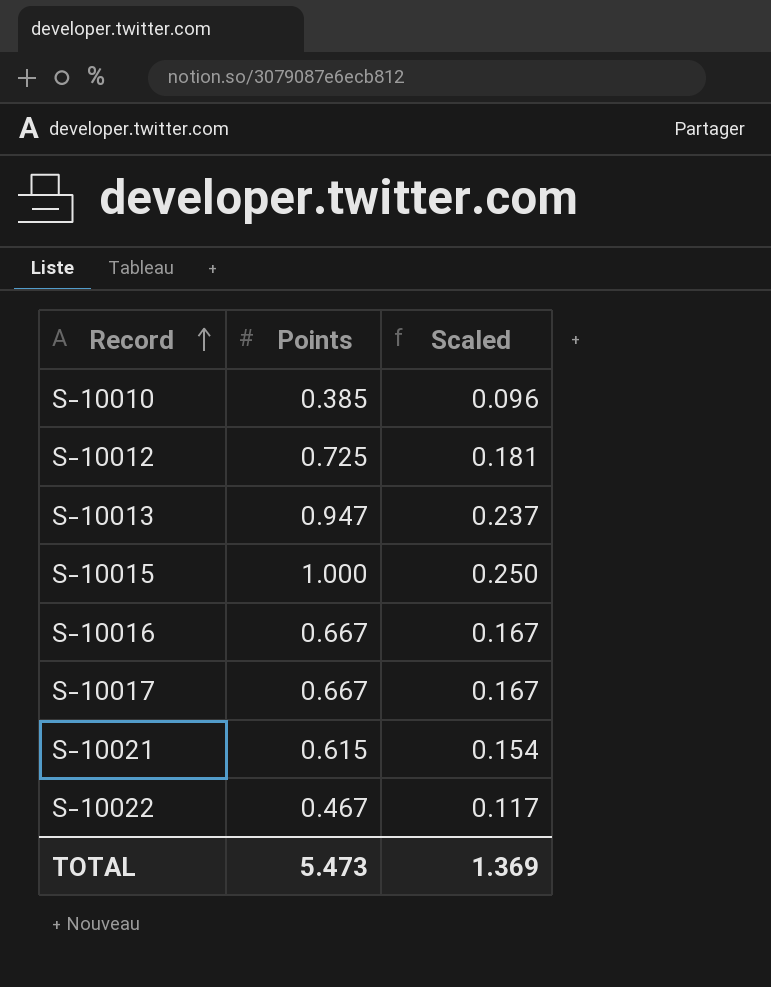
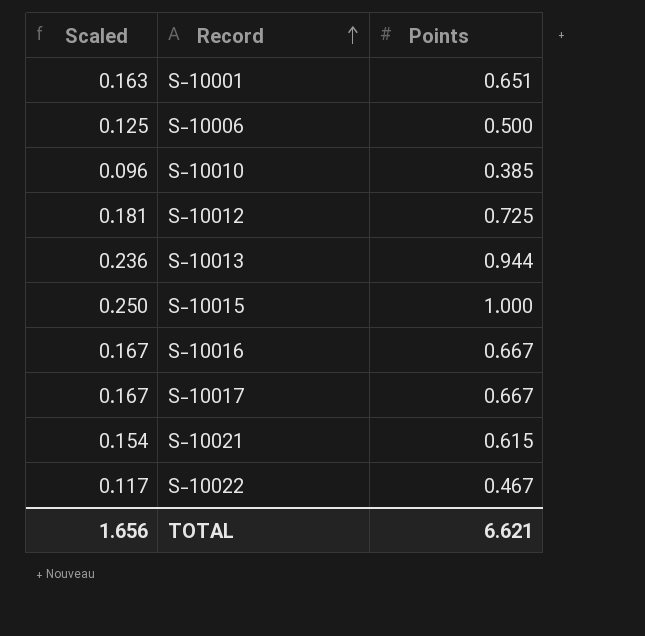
column Scaled | position: 3 -> 1
row S-10001: none -> 0.163 | 0.651
row S-10006: none -> 0.125 | 0.500
S-10013 | Scaled: 0.237 -> 0.236
S-10013 | Points: 0.947 -> 0.944
TOTAL | Scaled: 1.369 -> 1.656
TOTAL | Points: 5.473 -> 6.621

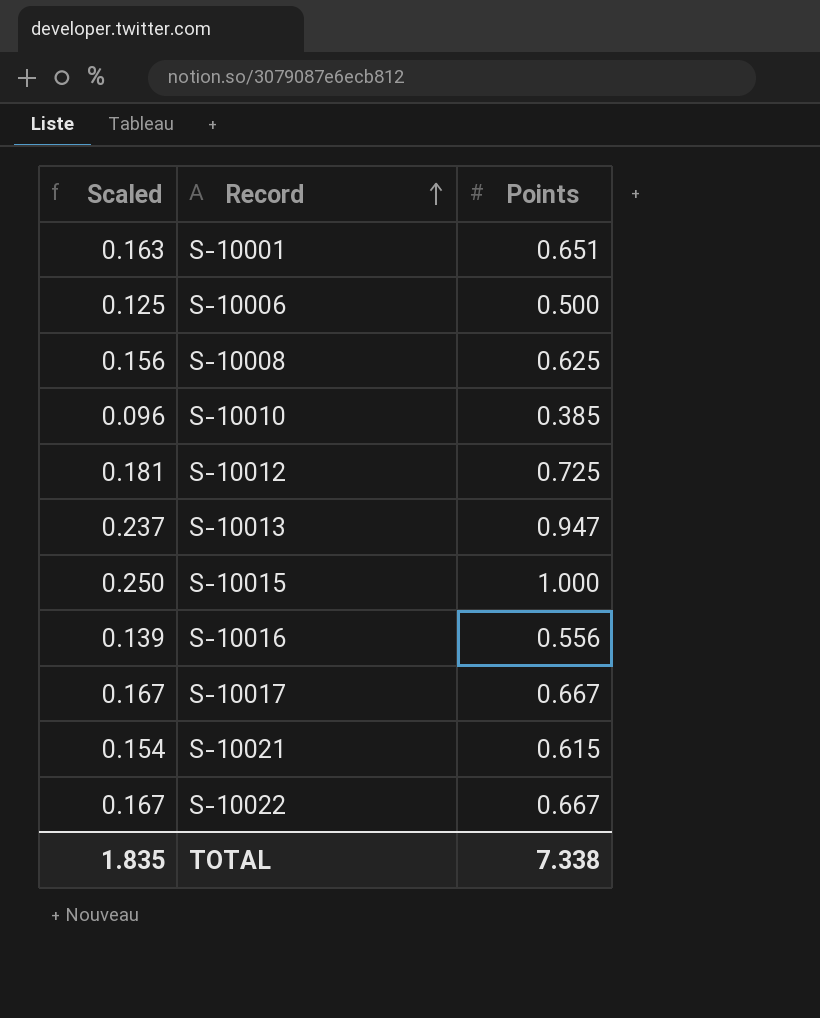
row S-10008: none -> 0.156 | 0.625
S-10013 | Scaled: 0.236 -> 0.237
S-10013 | Points: 0.944 -> 0.947
S-10016 | Scaled: 0.167 -> 0.139
S-10016 | Points: 0.667 -> 0.556
S-10022 | Scaled: 0.117 -> 0.167
S-10022 | Points: 0.467 -> 0.667
TOTAL | Scaled: 1.656 -> 1.835
TOTAL | Points: 6.621 -> 7.338

